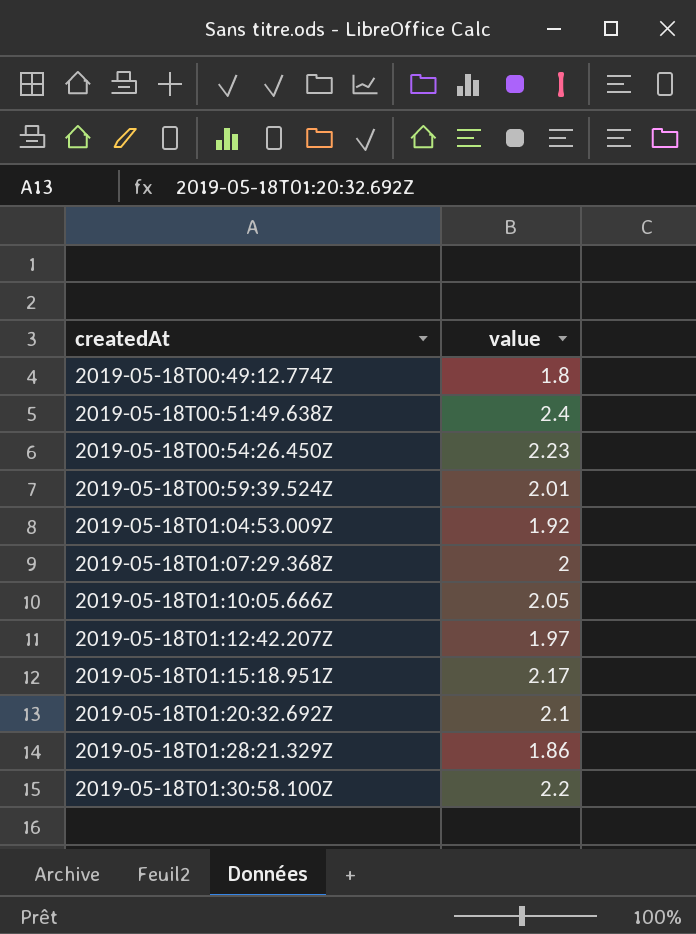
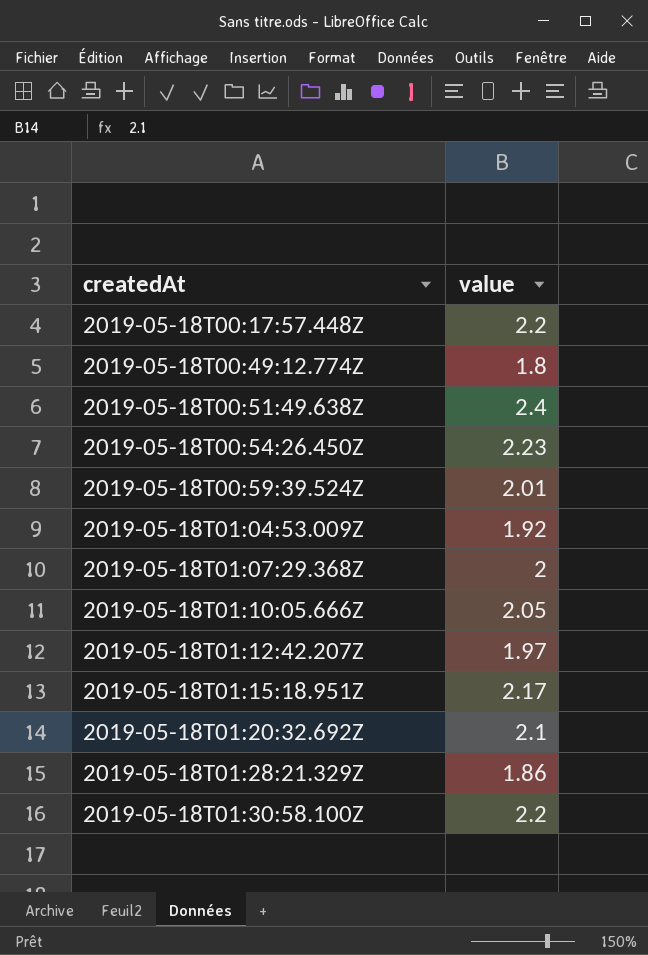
row 2019-05-18T00:17:57.448Z: none -> 2.2

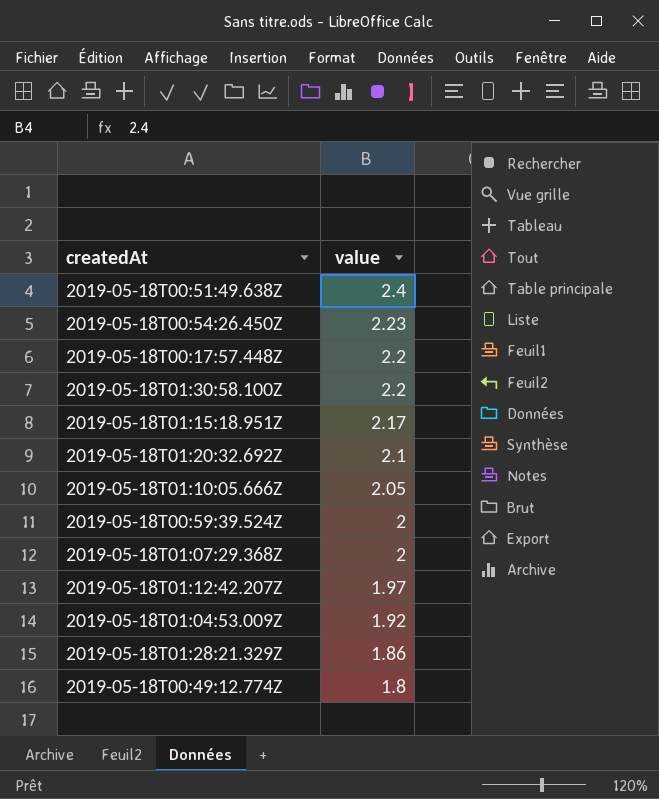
row order: createdAt ascending -> value descending
2019-05-18T00:59:39.524Z | value: 2.01 -> 2

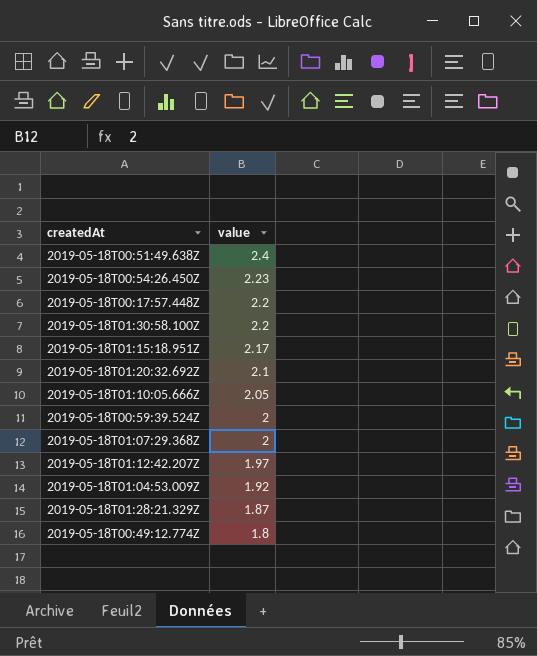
2019-05-18T01:28:21.329Z | value: 1.86 -> 1.87

